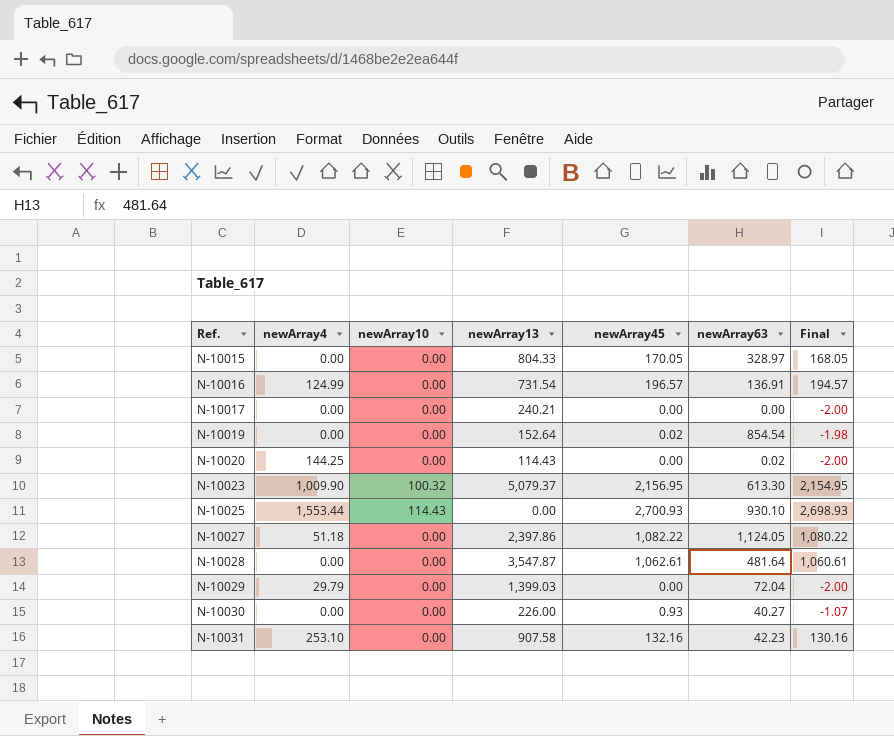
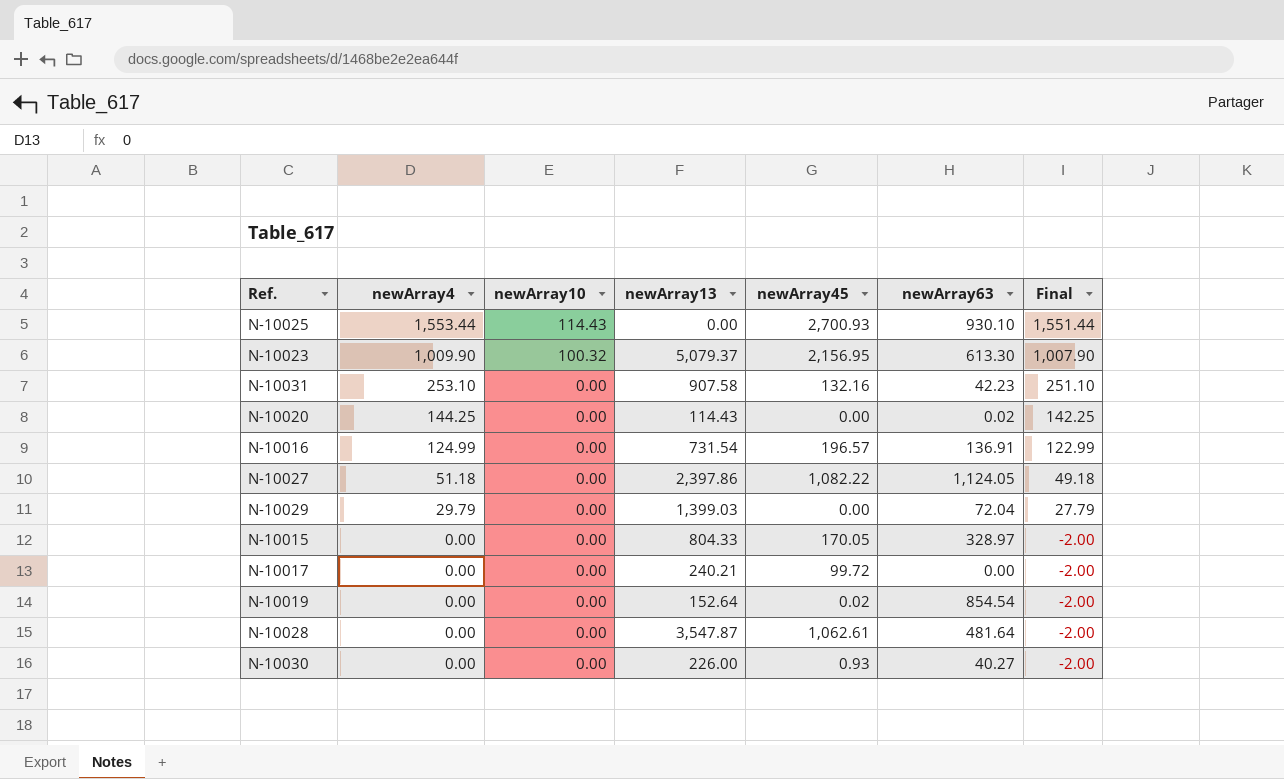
row order: Ref. ascending -> newArray4 descending
column Final | formula: [newArray45] - 2 -> [newArray4] - 2
N-10017 | newArray45: 0.00 -> 99.72

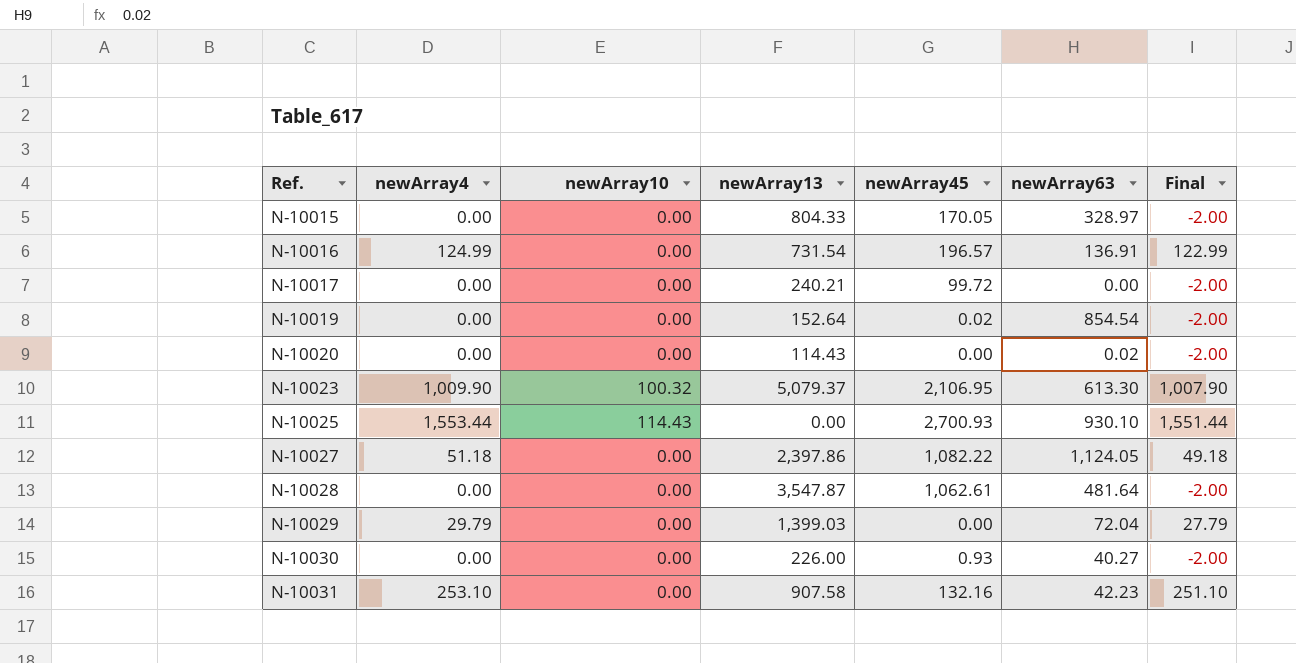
row order: newArray4 descending -> Ref. ascending
N-10020 | newArray4: 144.25 -> 0.00
N-10020 | Final: 142.25 -> -2.00
N-10023 | newArray45: 2,156.95 -> 2,106.95

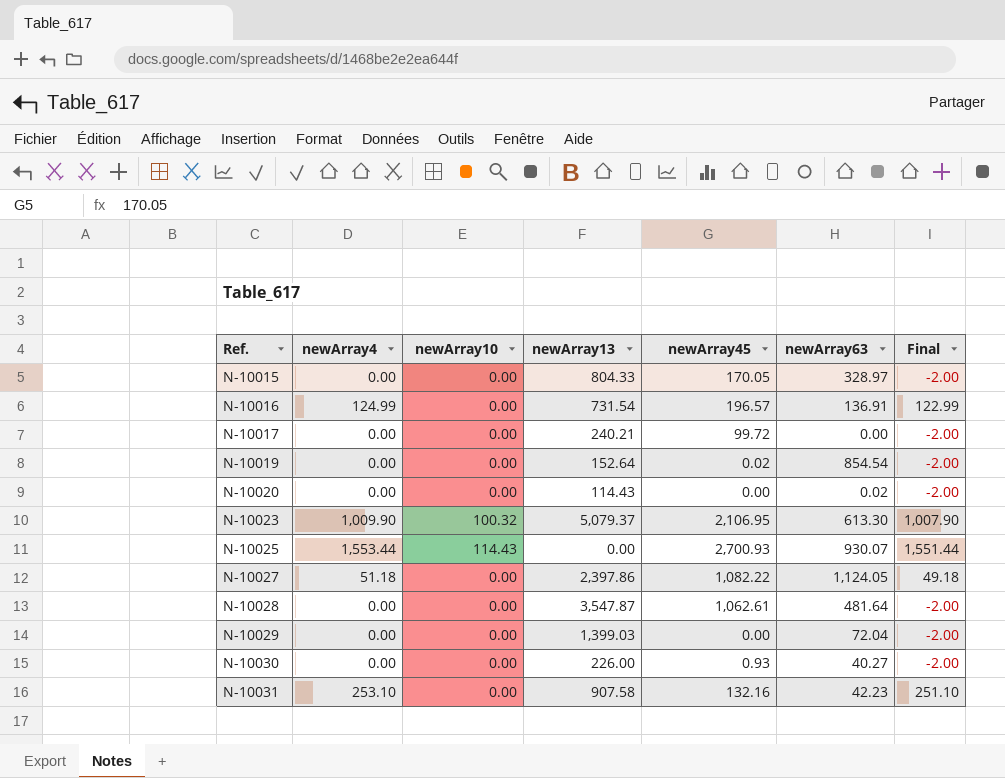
N-10025 | newArray63: 930.10 -> 930.07
N-10029 | newArray4: 29.79 -> 0.00
N-10029 | Final: 27.79 -> -2.00

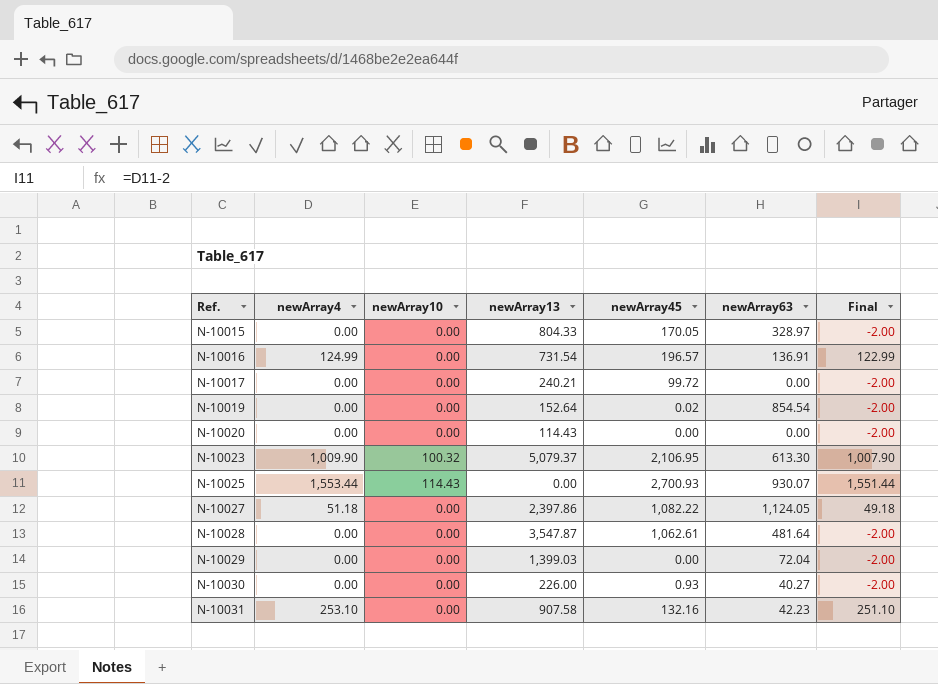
N-10020 | newArray63: 0.02 -> 0.00

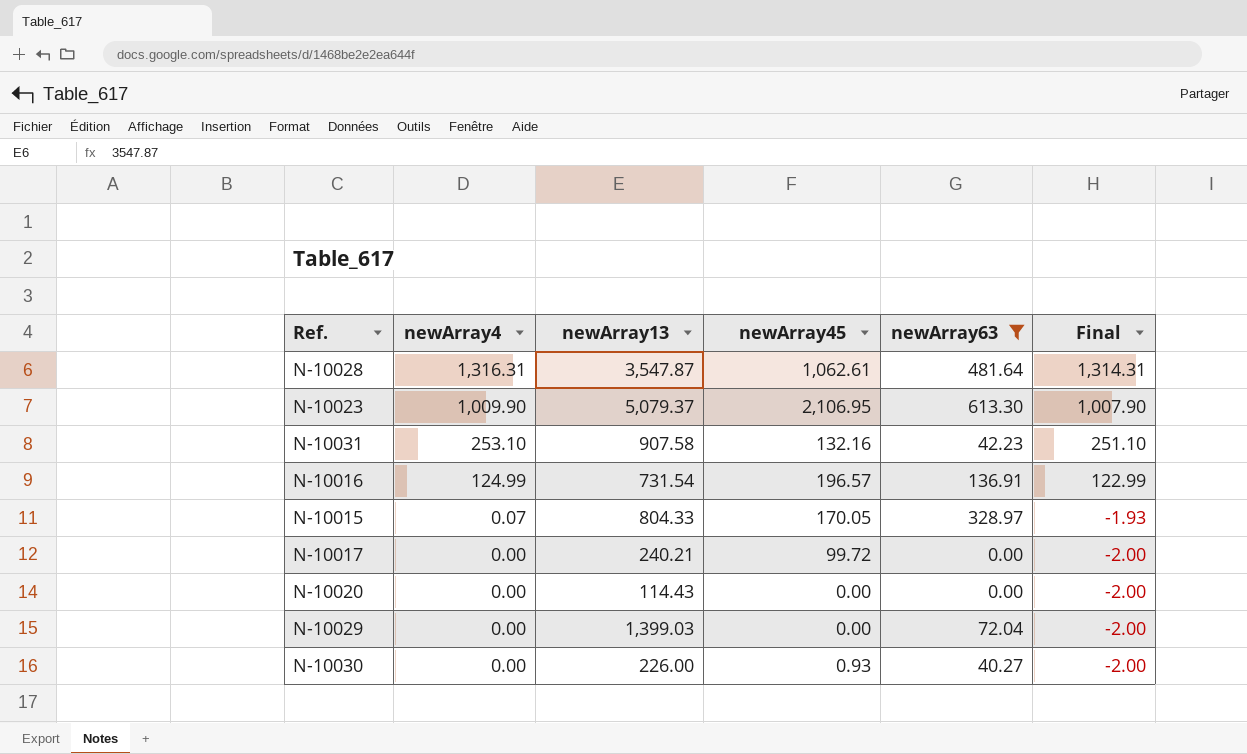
filter: none -> newArray63 <= 613.30
row order: Ref. ascending -> newArray4 descending
column newArray10 | position: 3 -> none
N-10028 | newArray4: 0.00 -> 1,316.31
N-10028 | Final: -2.00 -> 1,314.31
N-10015 | newArray4: 0.00 -> 0.07
N-10015 | Final: -2.00 -> -1.93

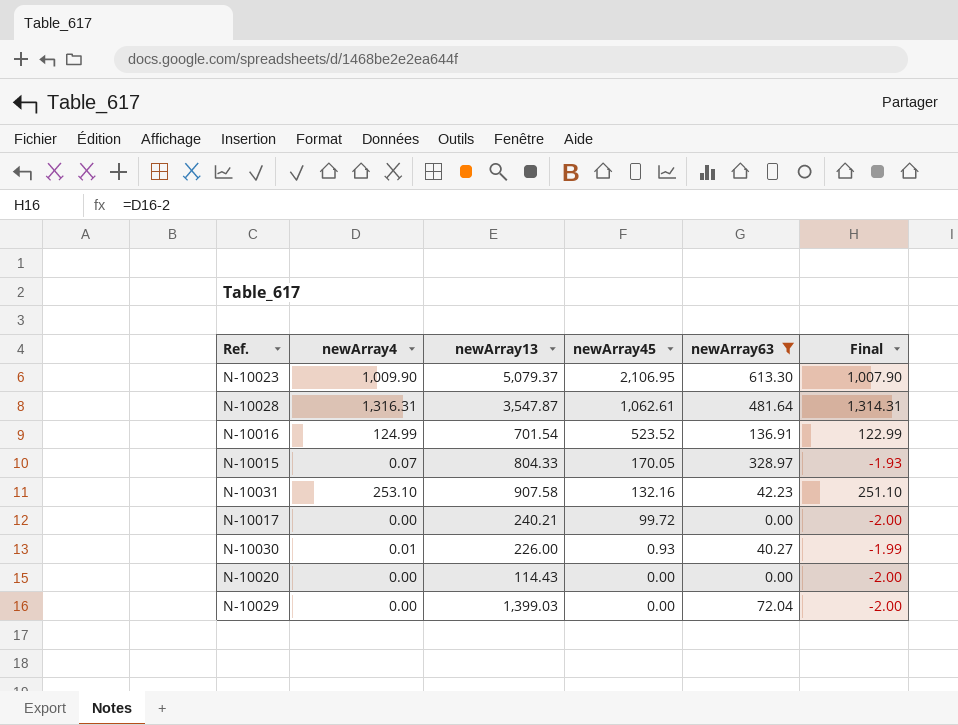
row order: newArray4 descending -> newArray45 descending
N-10016 | newArray13: 731.54 -> 701.54
N-10016 | newArray45: 196.57 -> 523.52
N-10030 | newArray4: 0.00 -> 0.01
N-10030 | Final: -2.00 -> -1.99

